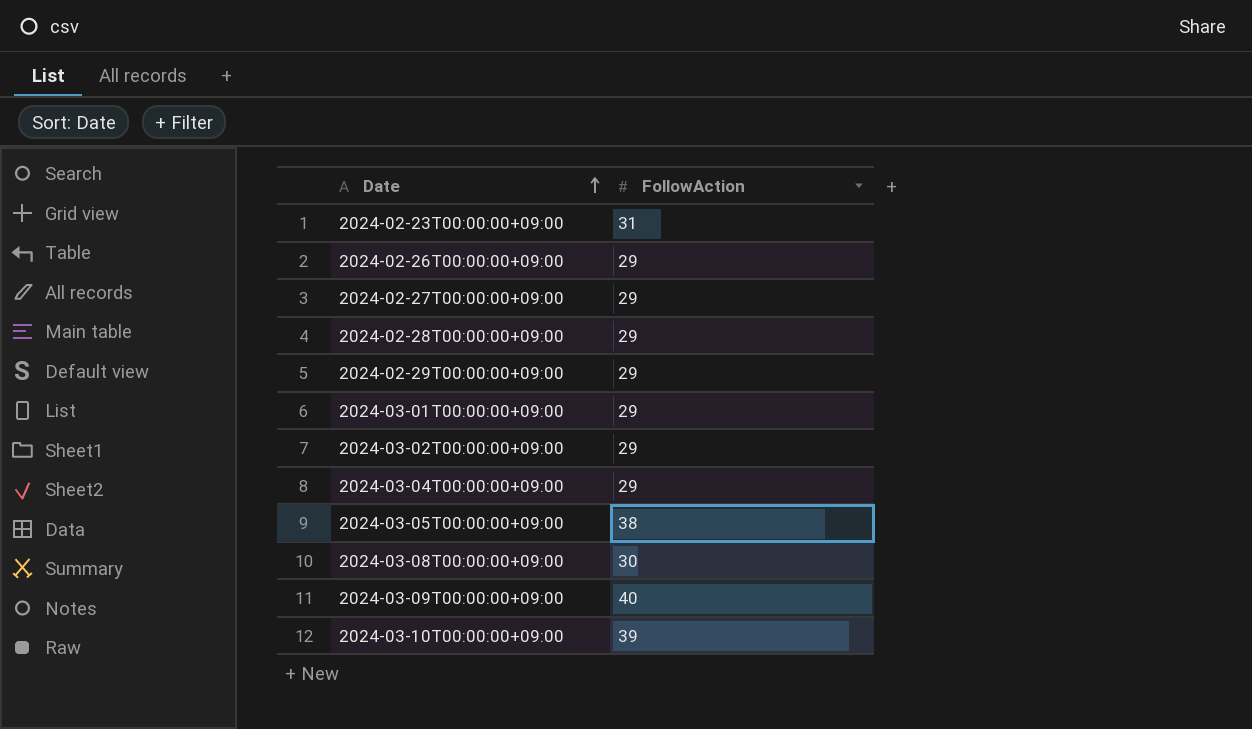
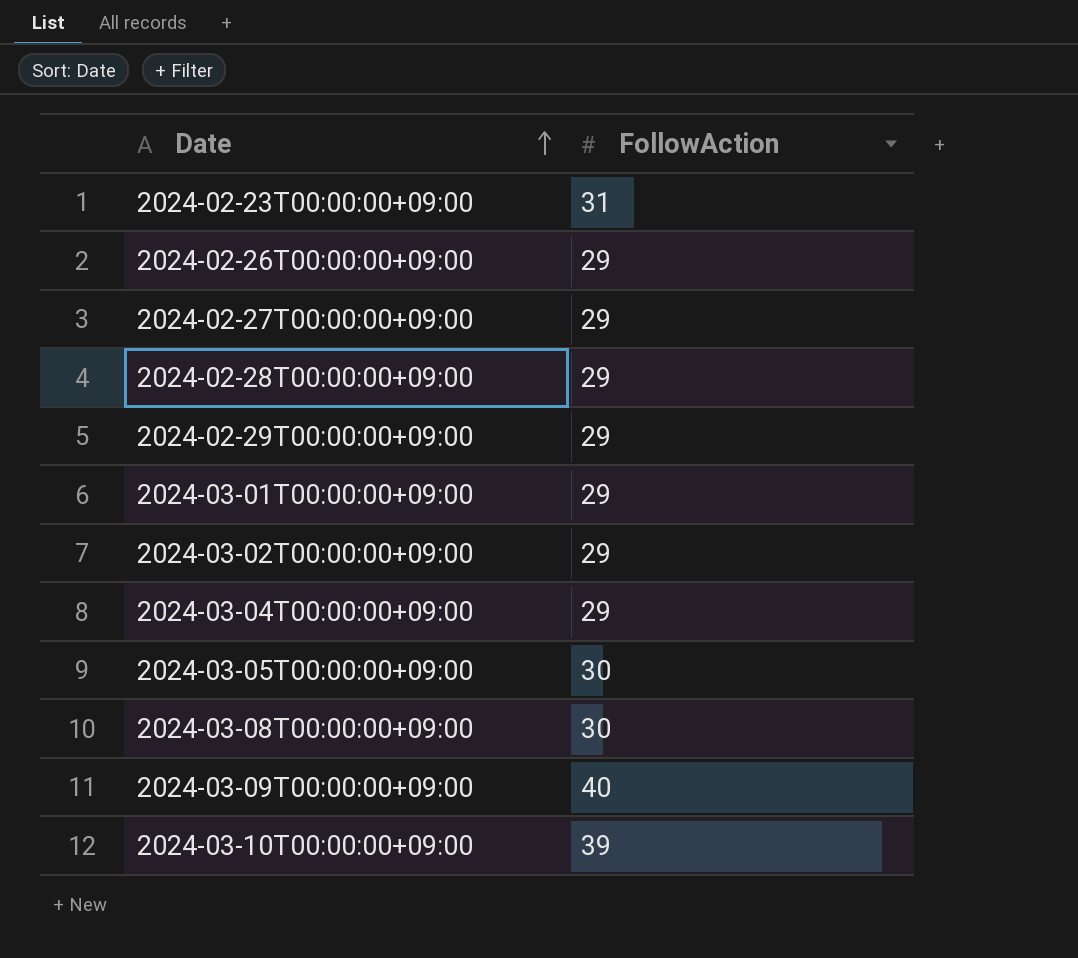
2024-03-05T00:00:00+09:00 | FollowAction: 38 -> 30

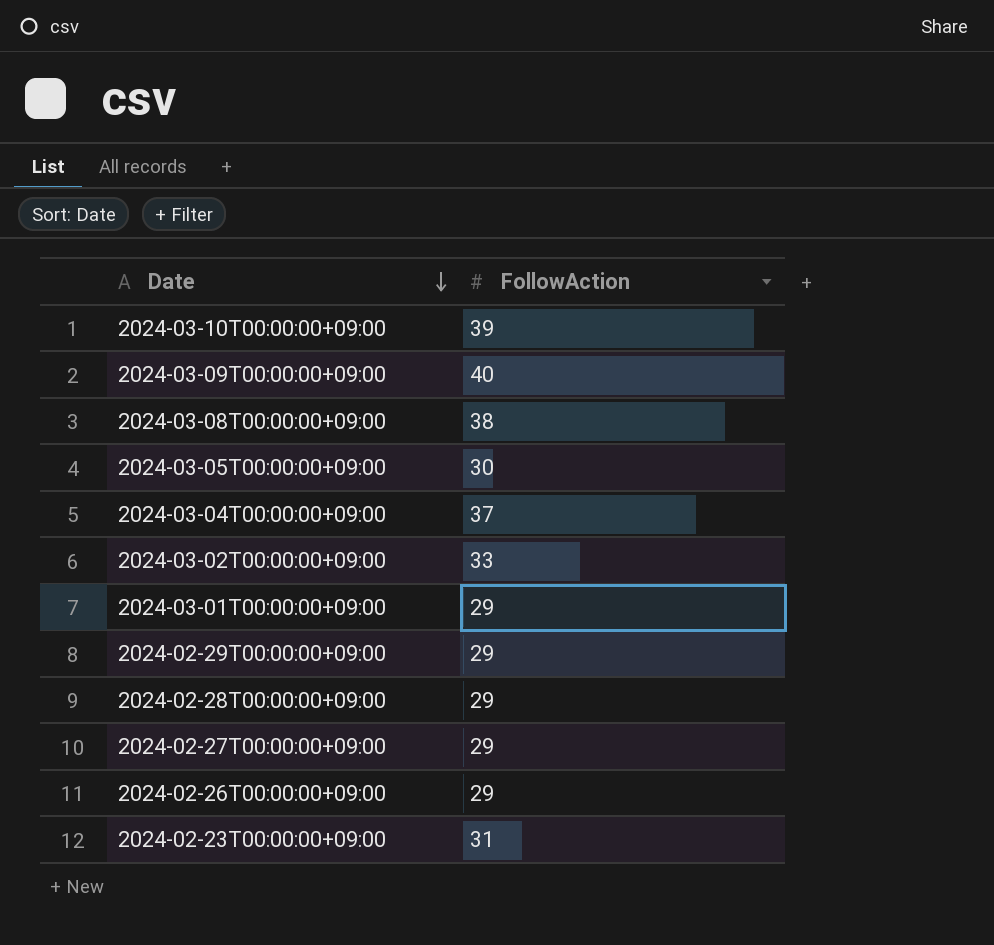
row order: Date ascending -> Date descending
2024-03-08T00:00:00+09:00 | FollowAction: 30 -> 38
2024-03-04T00:00:00+09:00 | FollowAction: 29 -> 37
2024-03-02T00:00:00+09:00 | FollowAction: 29 -> 33

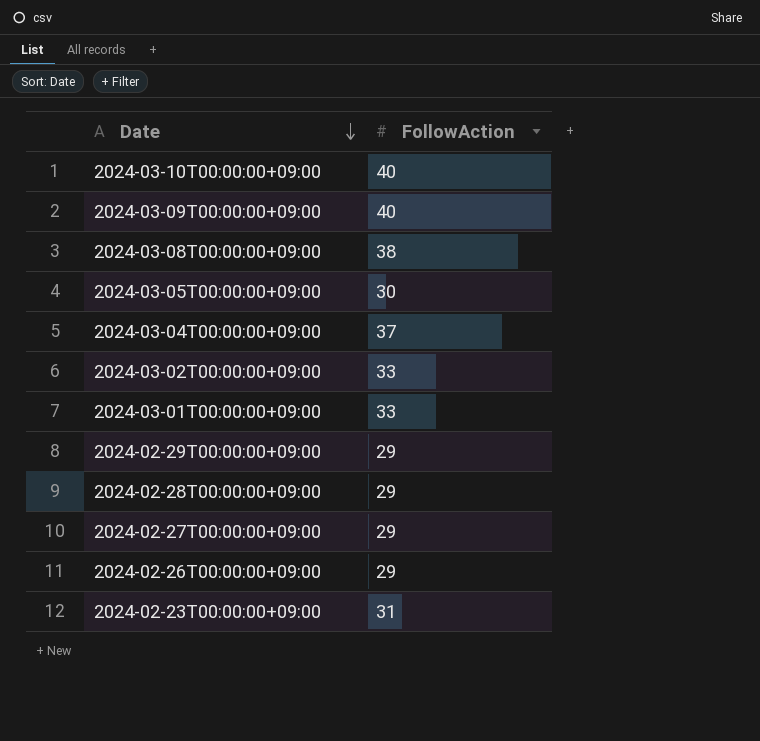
2024-03-10T00:00:00+09:00 | FollowAction: 39 -> 40
2024-03-01T00:00:00+09:00 | FollowAction: 29 -> 33

